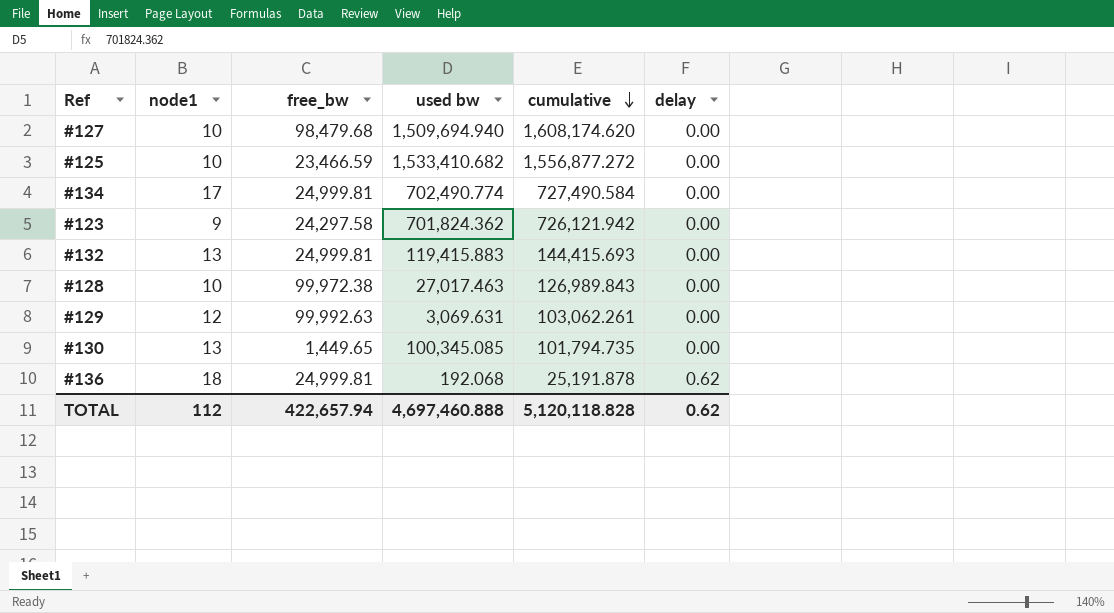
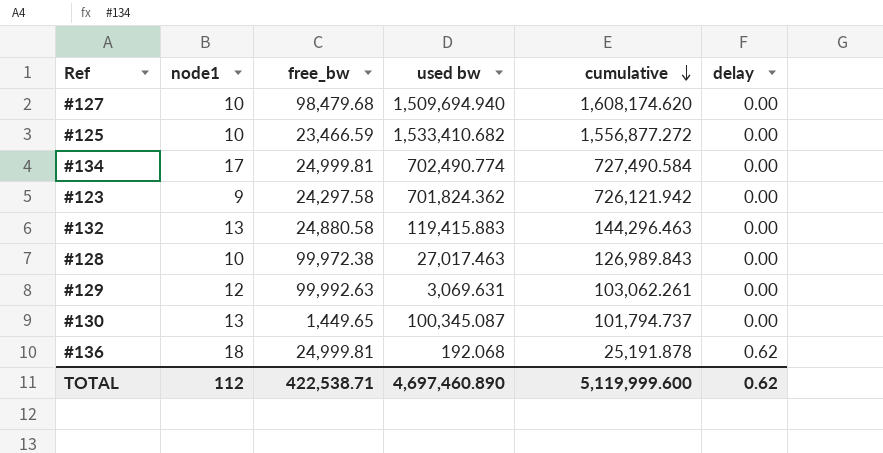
#132 | free_bw: 24,999.81 -> 24,880.58
#132 | cumulative: 144,415.693 -> 144,296.463
#130 | used bw: 100,345.085 -> 100,345.087
#130 | cumulative: 101,794.735 -> 101,794.737
TOTAL | free_bw: 422,657.94 -> 422,538.71
TOTAL | used bw: 4,697,460.888 -> 4,697,460.890
TOTAL | cumulative: 5,120,118.828 -> 5,119,999.600

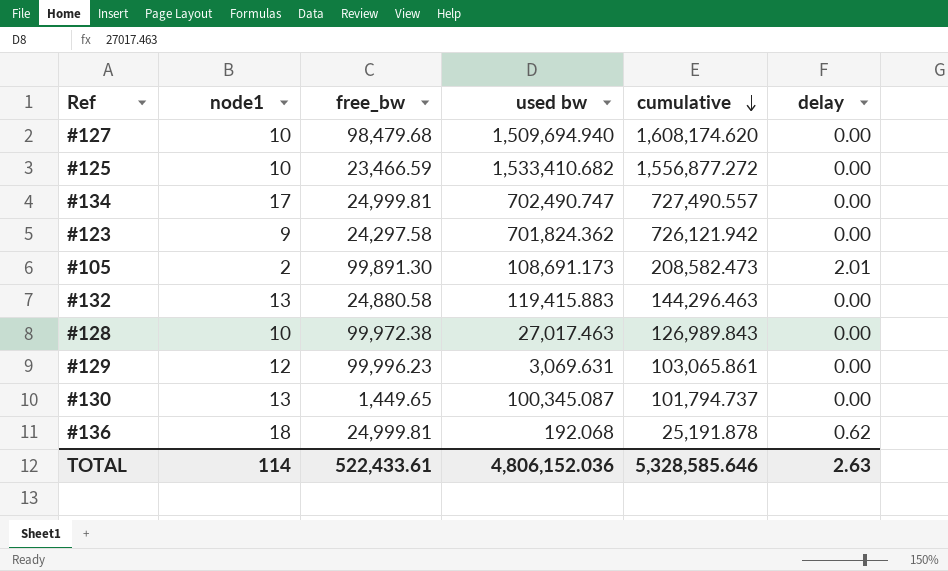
#134 | used bw: 702,490.774 -> 702,490.747
#134 | cumulative: 727,490.584 -> 727,490.557
row #105: none -> 2 | 99,891.30 | 108,691.173 | 208,582.473 | 2.01
#129 | free_bw: 99,992.63 -> 99,996.23
#129 | cumulative: 103,062.261 -> 103,065.861
TOTAL | node1: 112 -> 114
TOTAL | free_bw: 422,538.71 -> 522,433.61
TOTAL | used bw: 4,697,460.890 -> 4,806,152.036
TOTAL | cumulative: 5,119,999.600 -> 5,328,585.646
TOTAL | delay: 0.62 -> 2.63

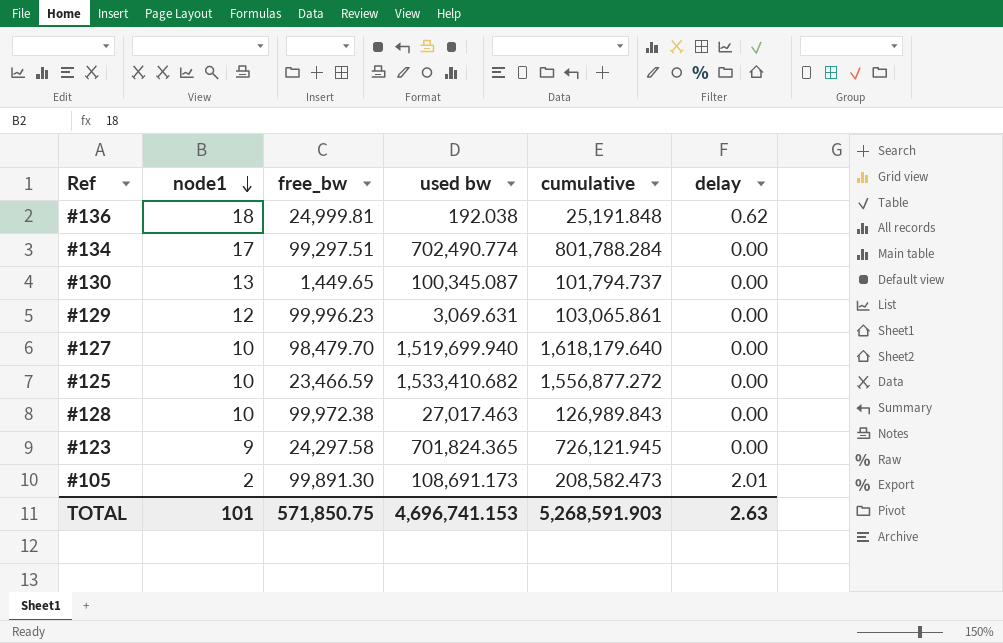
row order: cumulative descending -> node1 descending
row #132: 13 | 24,880.58 | 119,415.883 | 144,296.463 | 0.00 -> none
#136 | used bw: 192.068 -> 192.038
#136 | cumulative: 25,191.878 -> 25,191.848
#134 | free_bw: 24,999.81 -> 99,297.51
#134 | used bw: 702,490.747 -> 702,490.774
#134 | cumulative: 727,490.557 -> 801,788.284
#127 | free_bw: 98,479.68 -> 98,479.70
#127 | used bw: 1,509,694.940 -> 1,519,699.940
#127 | cumulative: 1,608,174.620 -> 1,618,179.640
#123 | used bw: 701,824.362 -> 701,824.365
#123 | cumulative: 726,121.942 -> 726,121.945
TOTAL | node1: 114 -> 101
TOTAL | free_bw: 522,433.61 -> 571,850.75
TOTAL | used bw: 4,806,152.036 -> 4,696,741.153
TOTAL | cumulative: 5,328,585.646 -> 5,268,591.903

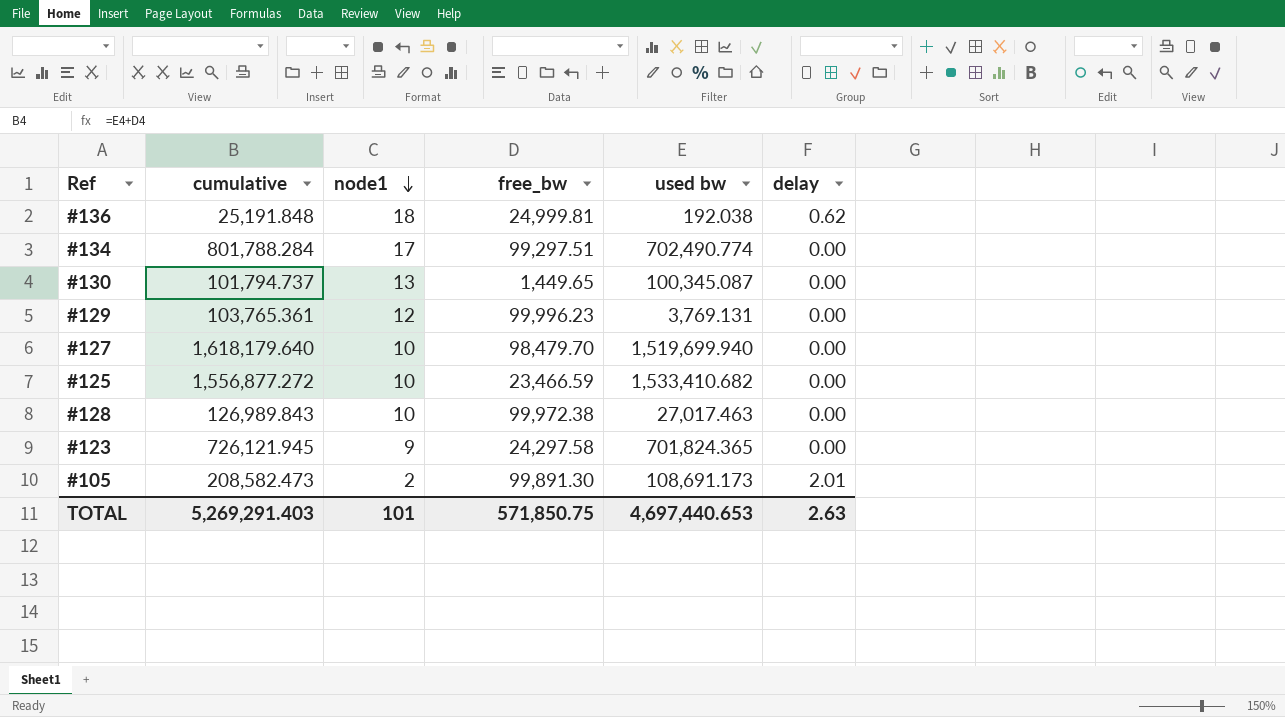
column cumulative | position: 5 -> 2
#129 | cumulative: 103,065.861 -> 103,765.361
#129 | used bw: 3,069.631 -> 3,769.131
TOTAL | cumulative: 5,268,591.903 -> 5,269,291.403
TOTAL | used bw: 4,696,741.153 -> 4,697,440.653

